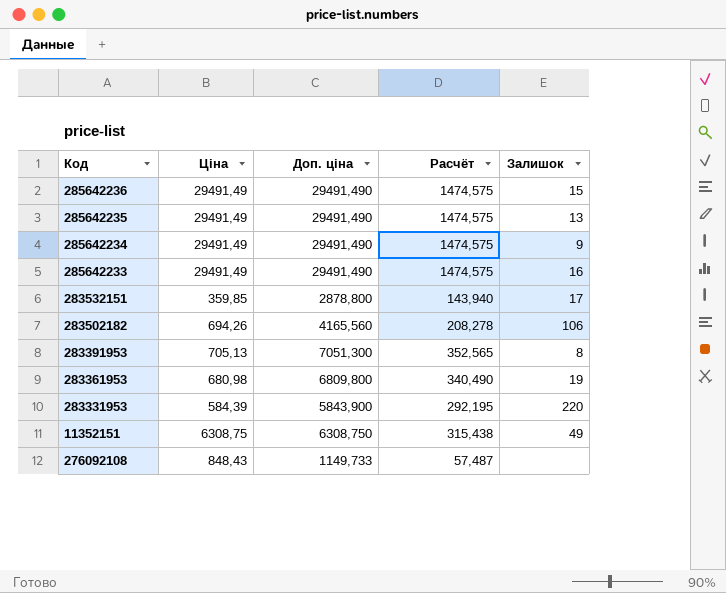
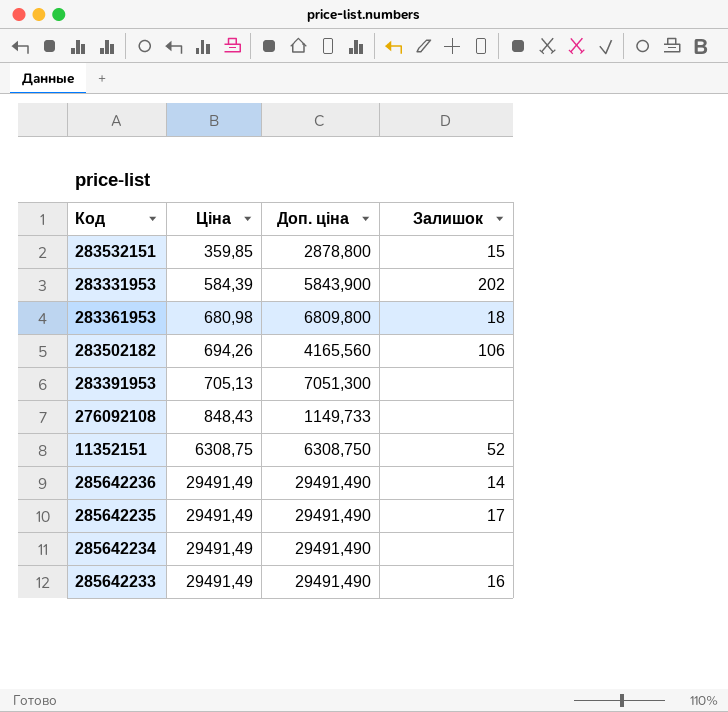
row order: none -> Ціна ascending
column Расчёт | formula: [Доп. ціна] * 0,05 -> none
283532151 | Залишок: 17 -> 15
283331953 | Залишок: 220 -> 202
283361953 | Залишок: 19 -> 18
283391953 | Залишок: 8 -> none
11352151 | Залишок: 49 -> 52
285642236 | Залишок: 15 -> 14
285642235 | Залишок: 13 -> 17
285642234 | Залишок: 9 -> none

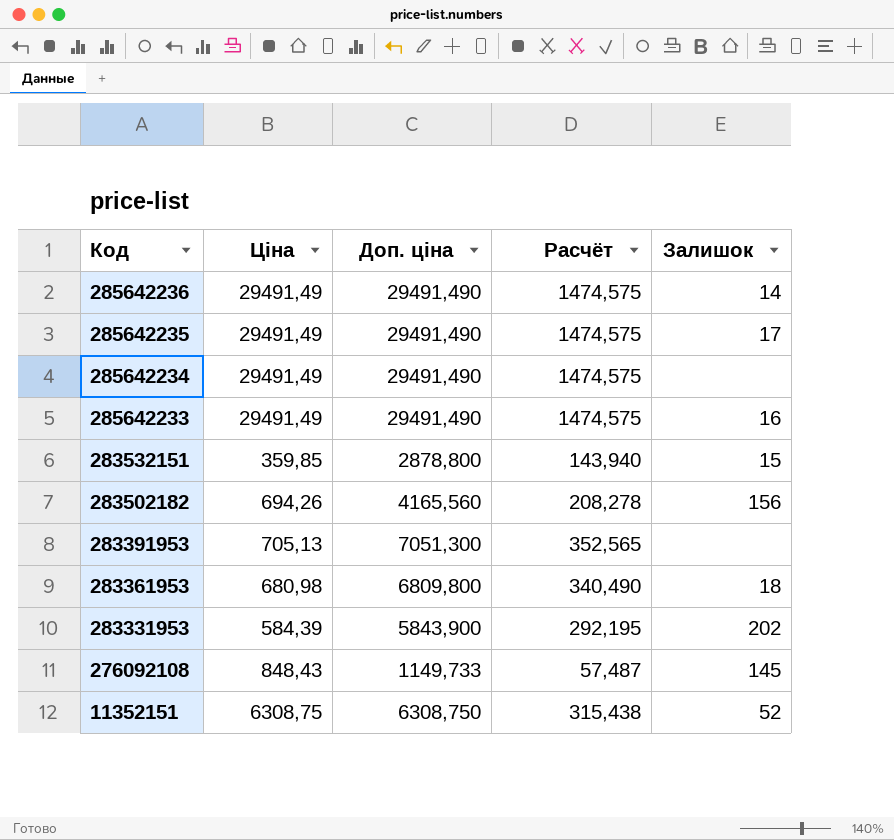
row order: Ціна ascending -> Код descending
column Расчёт | formula: none -> [Доп. ціна] * 0,05
283502182 | Залишок: 106 -> 156
276092108 | Залишок: none -> 145

